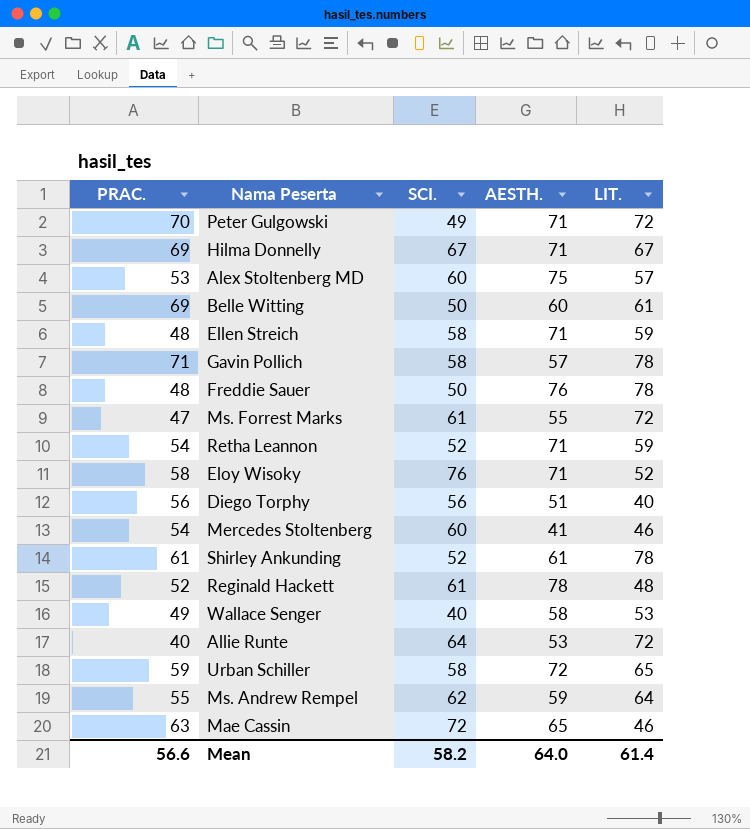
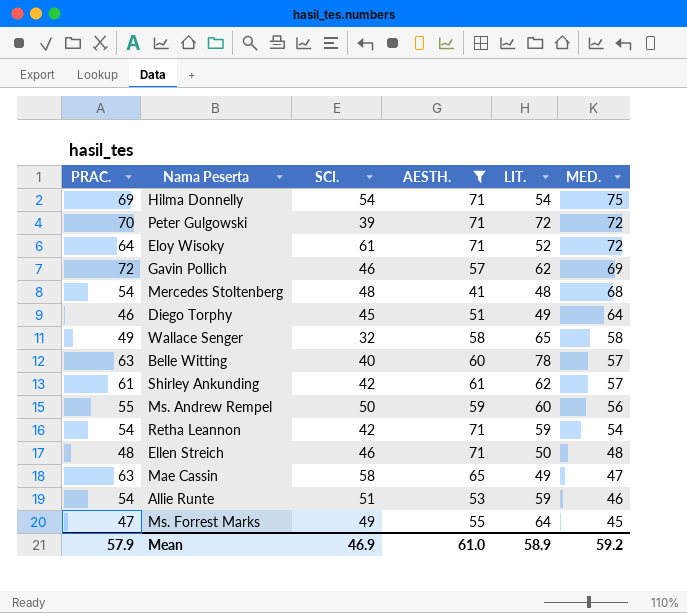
filter: none -> AESTH. <= 71
row order: none -> MED. descending
column MED. | position: none -> 6
Hilma Donnelly | SCI.: 67 -> 54
Hilma Donnelly | LIT.: 67 -> 54
Peter Gulgowski | SCI.: 49 -> 39
Eloy Wisoky | PRAC.: 58 -> 64
Eloy Wisoky | SCI.: 76 -> 61
Gavin Pollich | PRAC.: 71 -> 72
Gavin Pollich | SCI.: 58 -> 46
Gavin Pollich | LIT.: 78 -> 62
Mercedes Stoltenberg | SCI.: 60 -> 48
Mercedes Stoltenberg | LIT.: 46 -> 48
Diego Torphy | PRAC.: 56 -> 46
Diego Torphy | SCI.: 56 -> 45
Diego Torphy | LIT.: 40 -> 49
Wallace Senger | SCI.: 40 -> 32
Wallace Senger | LIT.: 53 -> 65
Belle Witting | PRAC.: 69 -> 63
Belle Witting | SCI.: 50 -> 40
Belle Witting | LIT.: 61 -> 78
Shirley Ankunding | SCI.: 52 -> 42
Shirley Ankunding | LIT.: 78 -> 62
Ms. Andrew Rempel | SCI.: 62 -> 50
Ms. Andrew Rempel | LIT.: 64 -> 60
Retha Leannon | SCI.: 52 -> 42
Ellen Streich | SCI.: 58 -> 46
Ellen Streich | LIT.: 59 -> 50
Mae Cassin | SCI.: 72 -> 58
Mae Cassin | LIT.: 46 -> 49
Allie Runte | PRAC.: 40 -> 54
Allie Runte | SCI.: 64 -> 51
Allie Runte | LIT.: 72 -> 59
Ms. Forrest Marks | SCI.: 61 -> 49
Ms. Forrest Marks | LIT.: 72 -> 64
Mean | PRAC.: 56.6 -> 57.9
Mean | SCI.: 58.2 -> 46.9
Mean | AESTH.: 64.0 -> 61.0
Mean | LIT.: 61.4 -> 58.9

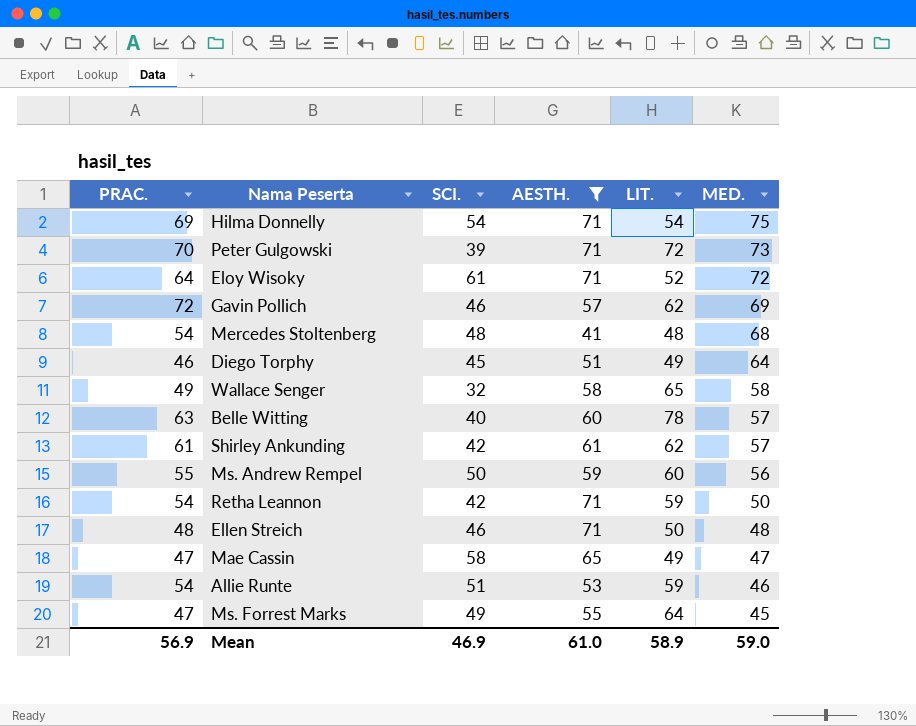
Peter Gulgowski | MED.: 72 -> 73
Retha Leannon | MED.: 54 -> 50
Mae Cassin | PRAC.: 63 -> 47
Mean | PRAC.: 57.9 -> 56.9
Mean | MED.: 59.2 -> 59.0

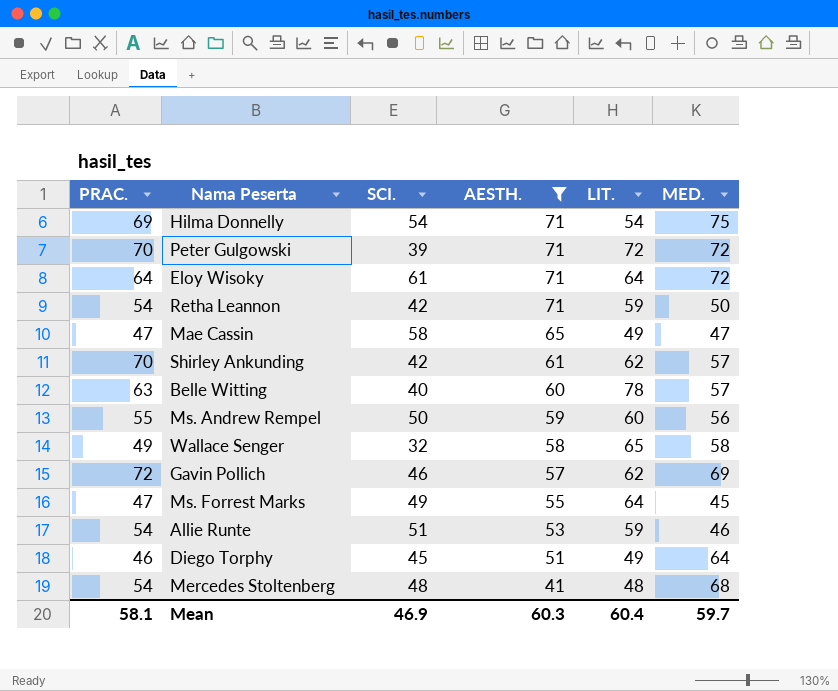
row order: MED. descending -> AESTH. descending
row Ellen Streich: 48 | 46 | 71 | 50 | 48 -> none
Peter Gulgowski | MED.: 73 -> 72
Eloy Wisoky | LIT.: 52 -> 64
Shirley Ankunding | PRAC.: 61 -> 70
Mean | PRAC.: 56.9 -> 58.1
Mean | AESTH.: 61.0 -> 60.3
Mean | LIT.: 58.9 -> 60.4
Mean | MED.: 59.0 -> 59.7

